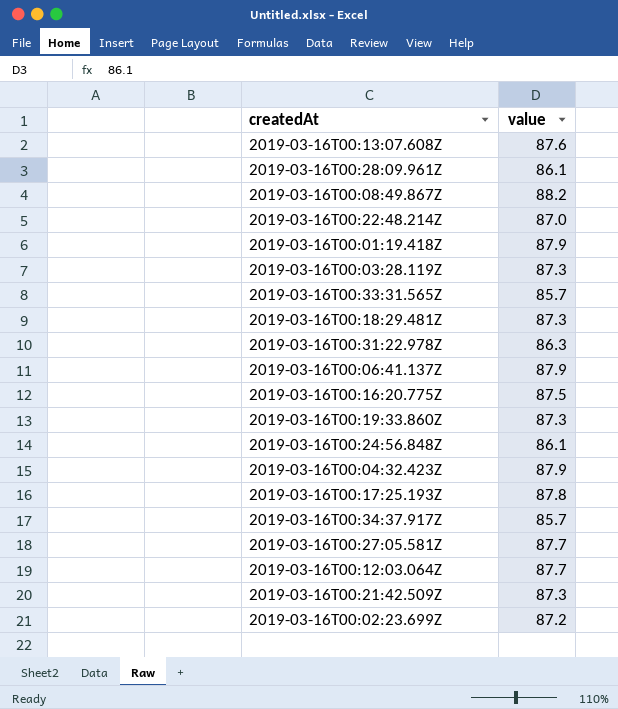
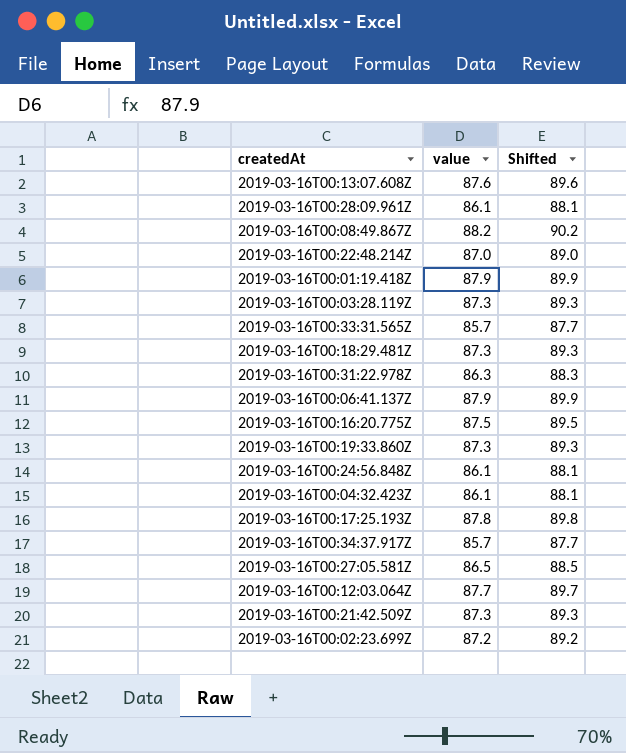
column Shifted | formula: none -> [value] + 2
2019-03-16T00:04:32.423Z | value: 87.9 -> 86.1
2019-03-16T00:27:05.581Z | value: 87.7 -> 86.5

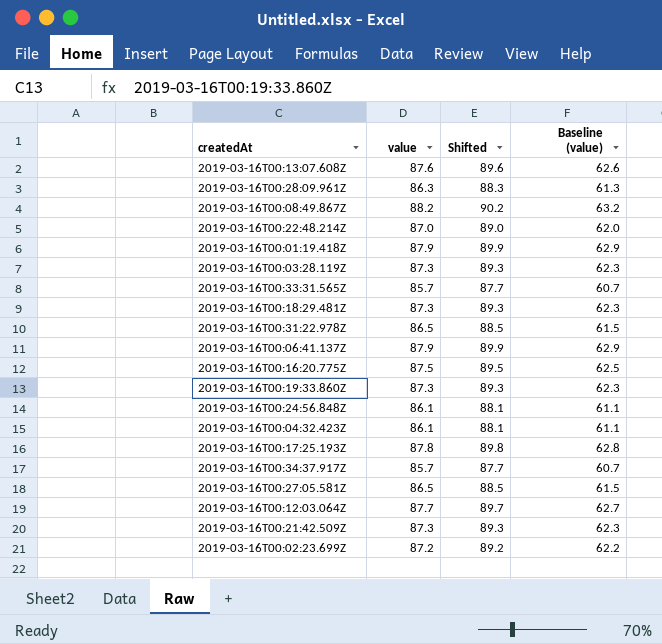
column Baseline (value) | formula: none -> [value] - 25
2019-03-16T00:28:09.961Z | value: 86.1 -> 86.3
2019-03-16T00:28:09.961Z | Shifted: 88.1 -> 88.3
2019-03-16T00:31:22.978Z | value: 86.3 -> 86.5
2019-03-16T00:31:22.978Z | Shifted: 88.3 -> 88.5

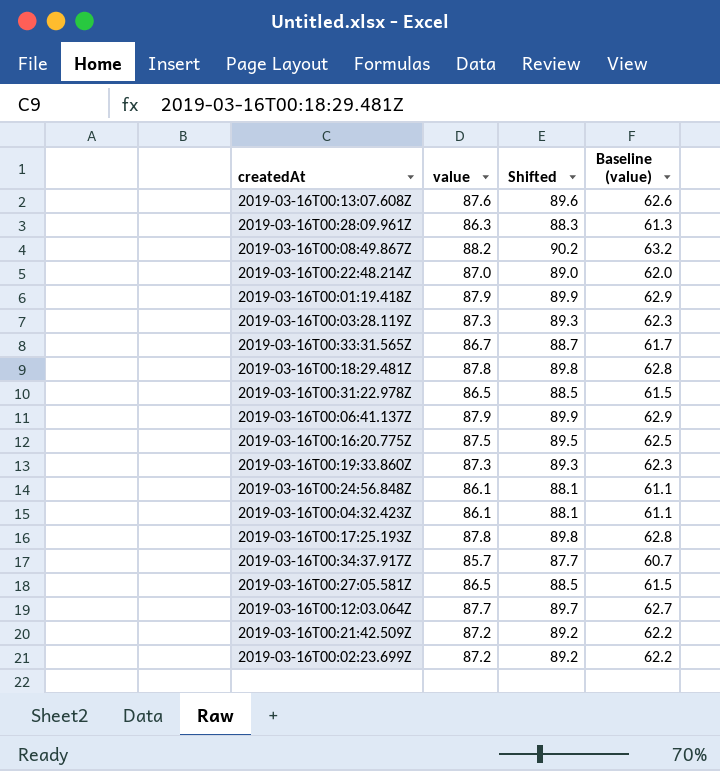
2019-03-16T00:33:31.565Z | value: 85.7 -> 86.7
2019-03-16T00:33:31.565Z | Shifted: 87.7 -> 88.7
2019-03-16T00:33:31.565Z | Baseline (value): 60.7 -> 61.7
2019-03-16T00:18:29.481Z | value: 87.3 -> 87.8
2019-03-16T00:18:29.481Z | Shifted: 89.3 -> 89.8
2019-03-16T00:18:29.481Z | Baseline (value): 62.3 -> 62.8
2019-03-16T00:21:42.509Z | value: 87.3 -> 87.2
2019-03-16T00:21:42.509Z | Shifted: 89.3 -> 89.2
2019-03-16T00:21:42.509Z | Baseline (value): 62.3 -> 62.2

